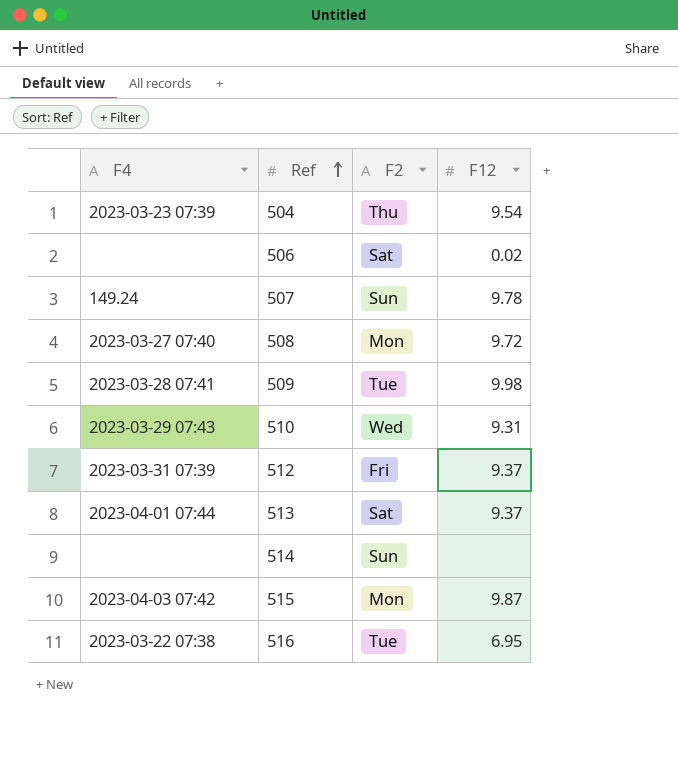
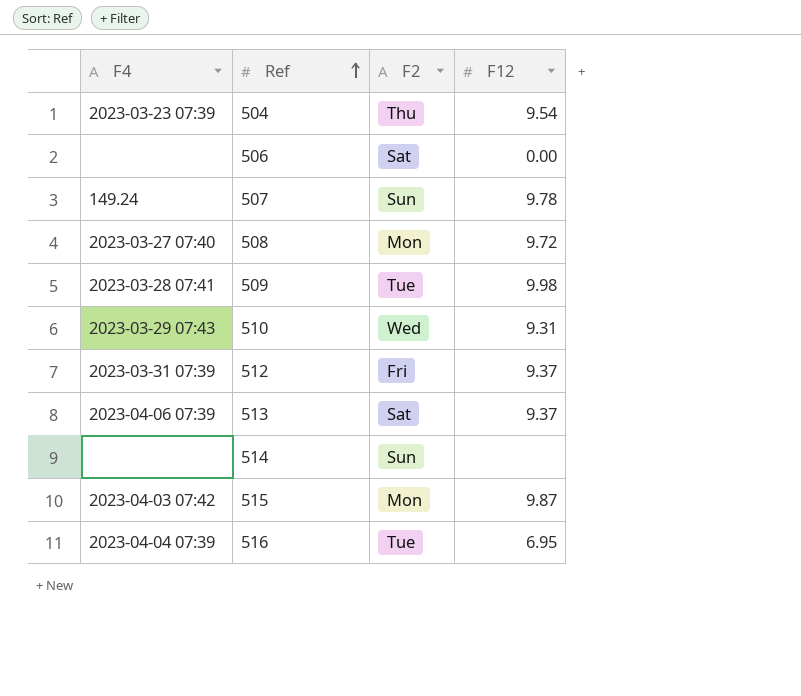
506 | F12: 0.02 -> 0.00
513 | F4: 2023-04-01 07:44 -> 2023-04-06 07:39
516 | F4: 2023-03-22 07:38 -> 2023-04-04 07:39

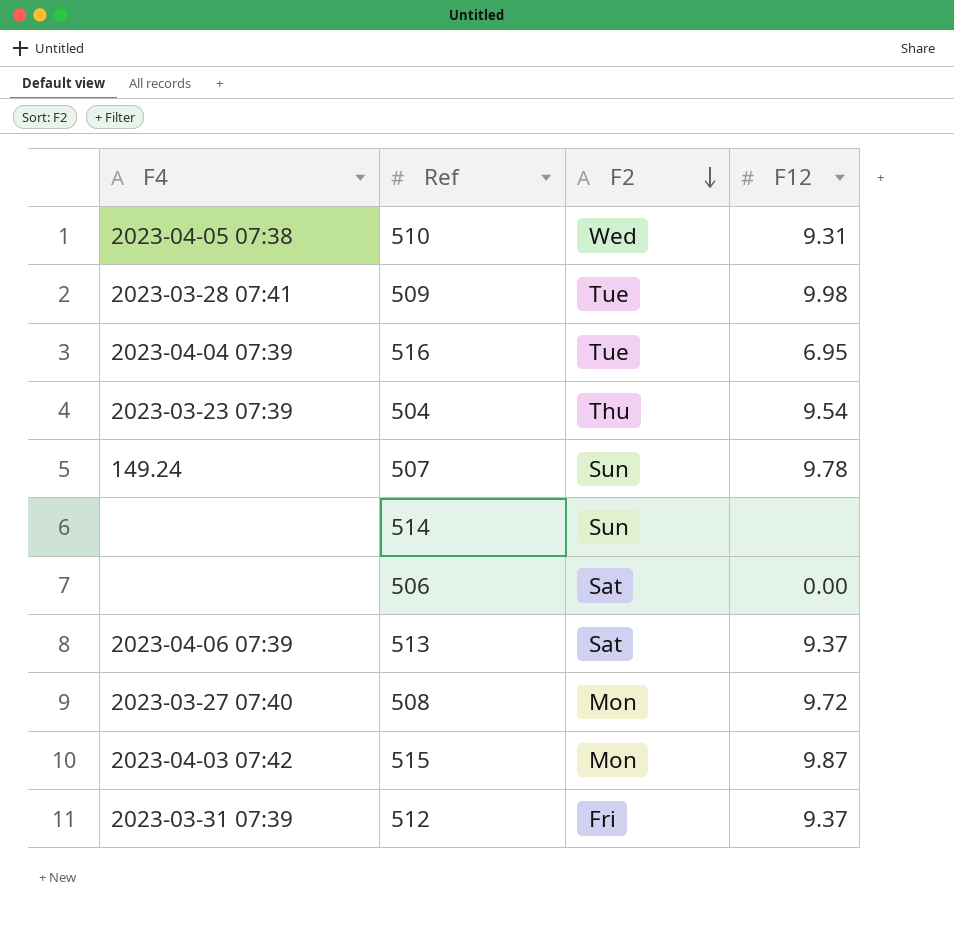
row order: Ref ascending -> F2 descending
510 | F4: 2023-03-29 07:43 -> 2023-04-05 07:38

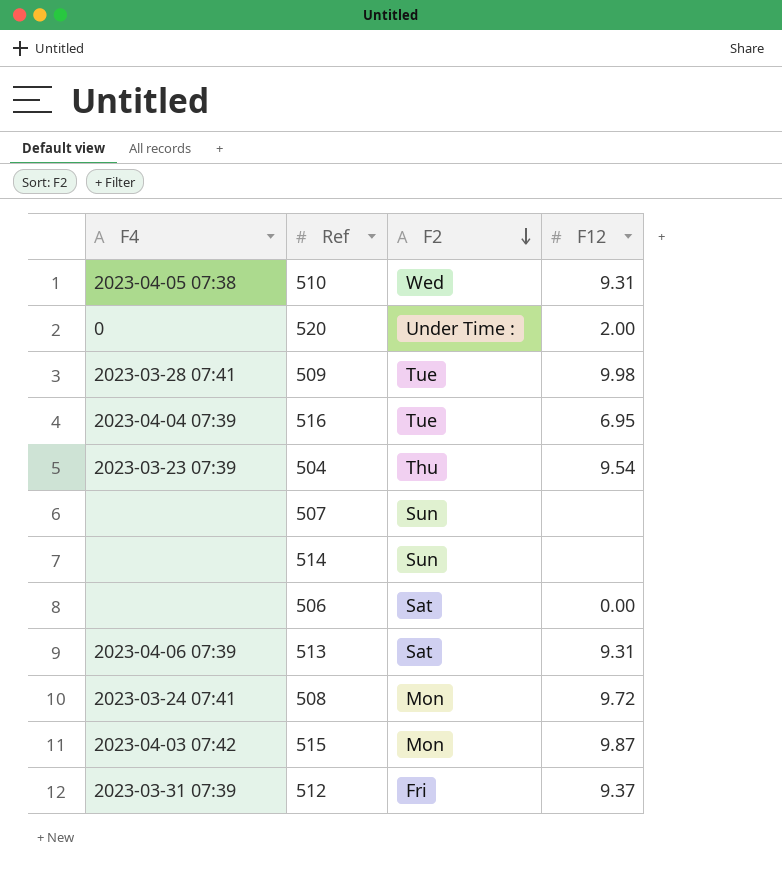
row 520: none -> 0 | Under Time : | 2.00
507 | F4: 149.24 -> none
507 | F12: 9.78 -> none
513 | F12: 9.37 -> 9.31
508 | F4: 2023-03-27 07:40 -> 2023-03-24 07:41

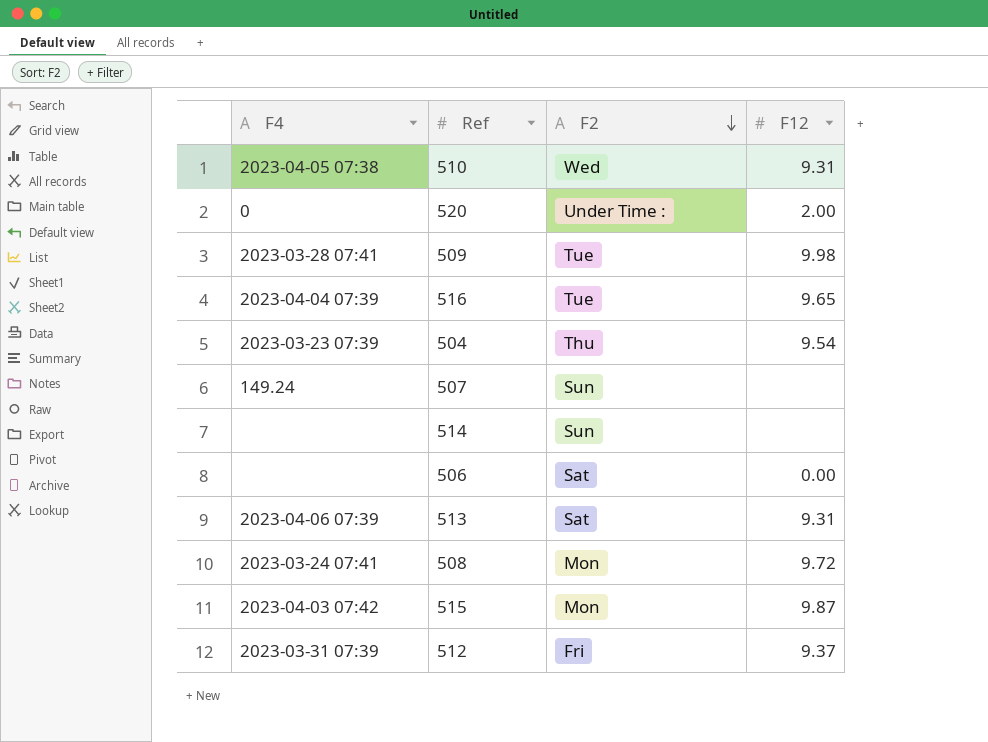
516 | F12: 6.95 -> 9.65
507 | F4: none -> 149.24

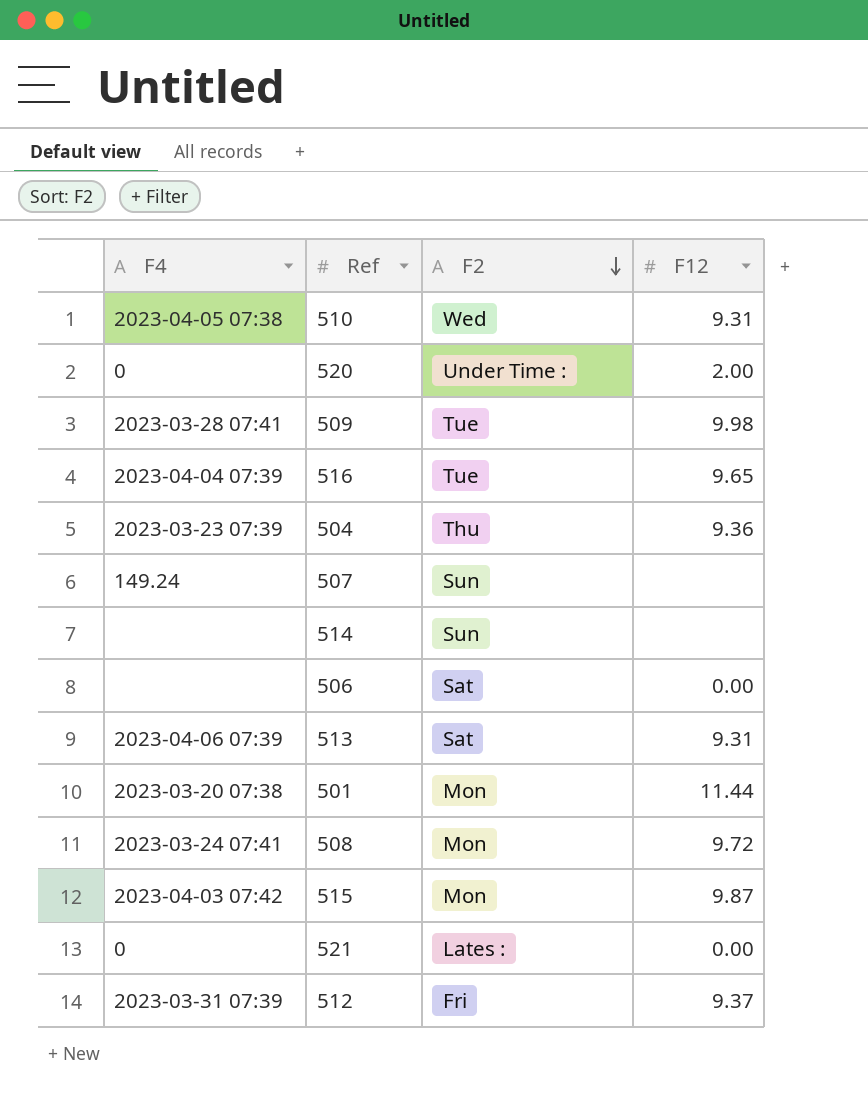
504 | F12: 9.54 -> 9.36
row 501: none -> 2023-03-20 07:38 | Mon | 11.44
row 521: none -> 0 | Lates : | 0.00

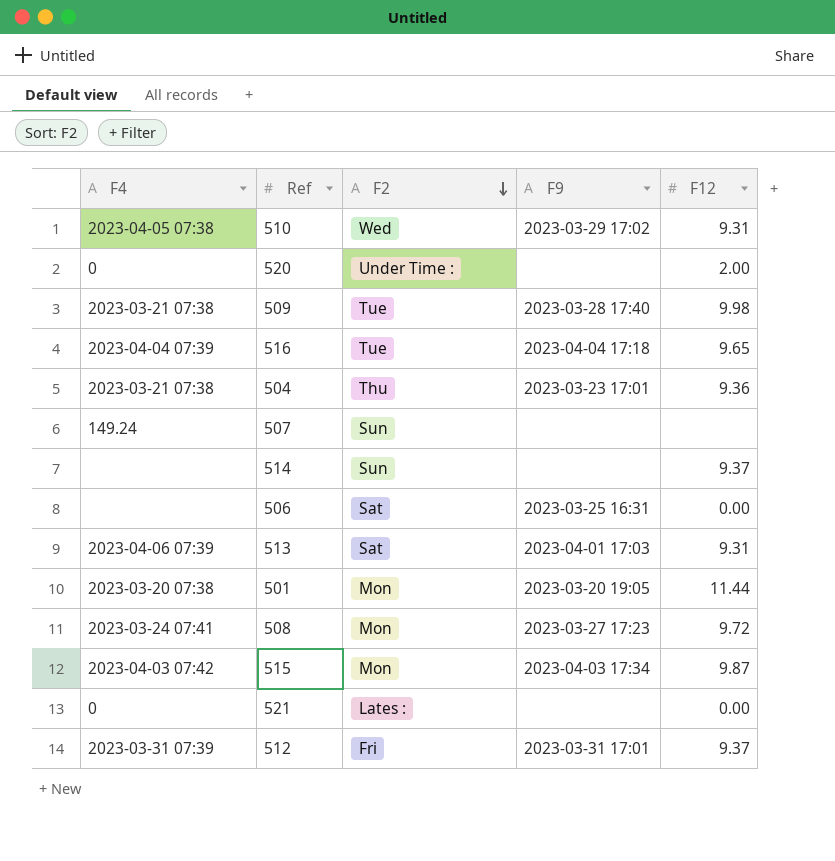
column F9 | position: none -> 4
509 | F4: 2023-03-28 07:41 -> 2023-03-21 07:38
504 | F4: 2023-03-23 07:39 -> 2023-03-21 07:38
514 | F12: none -> 9.37

